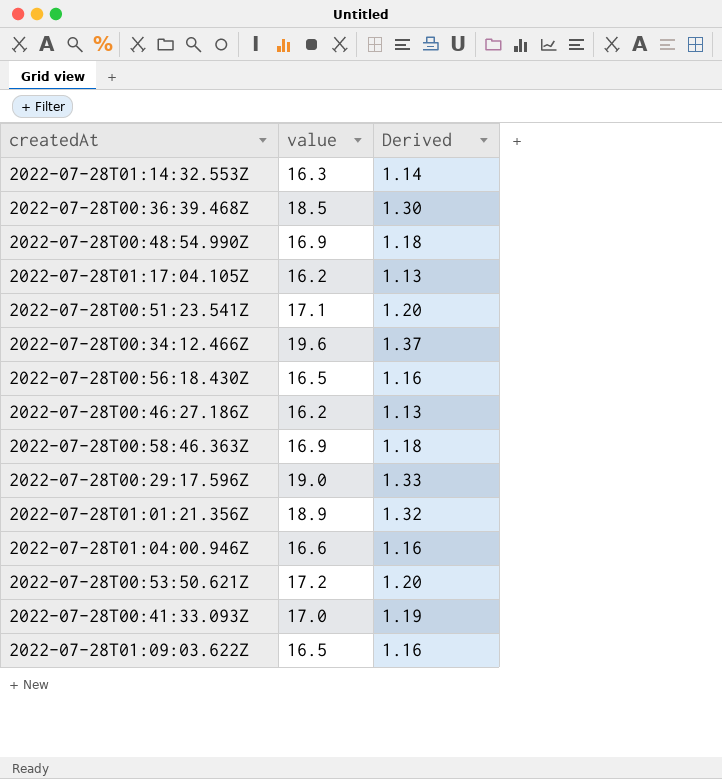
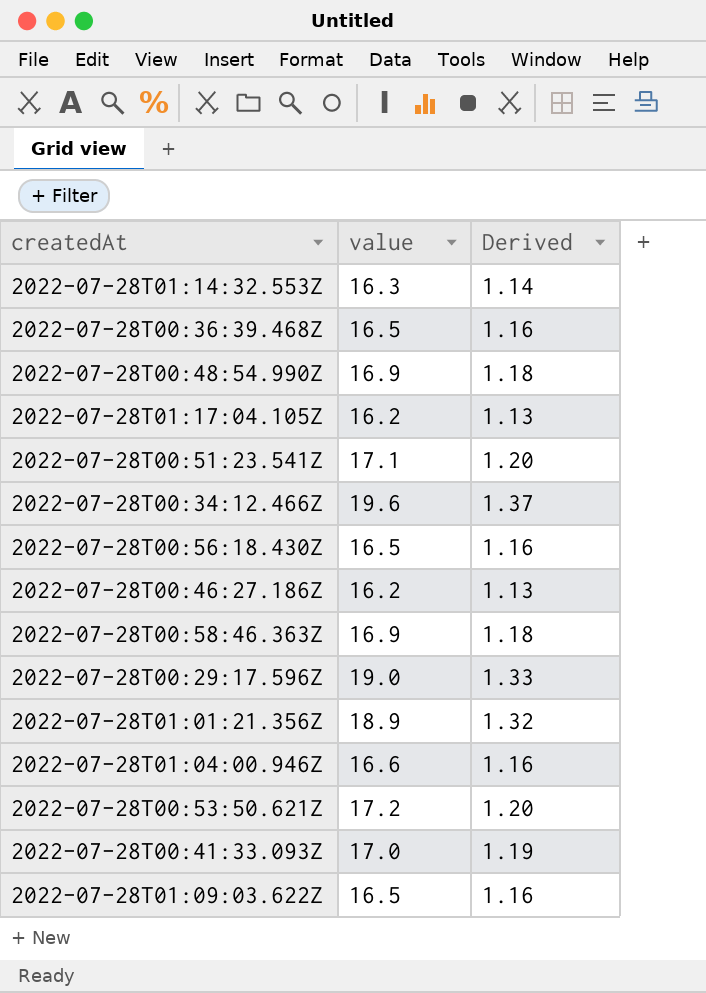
2022-07-28T00:36:39.468Z | value: 18.5 -> 16.5
2022-07-28T00:36:39.468Z | Derived: 1.30 -> 1.16

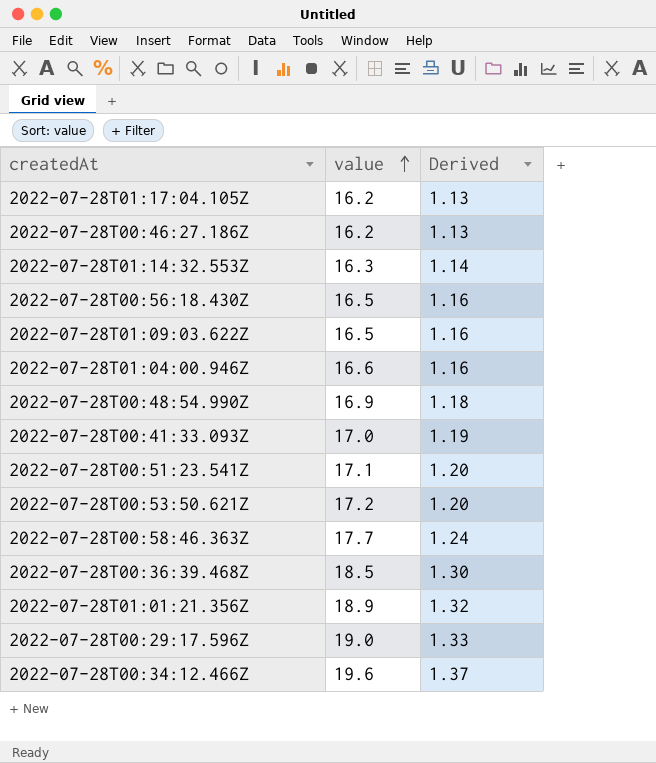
row order: none -> value ascending
2022-07-28T00:58:46.363Z | value: 16.9 -> 17.7
2022-07-28T00:58:46.363Z | Derived: 1.18 -> 1.24
2022-07-28T00:36:39.468Z | value: 16.5 -> 18.5
2022-07-28T00:36:39.468Z | Derived: 1.16 -> 1.30

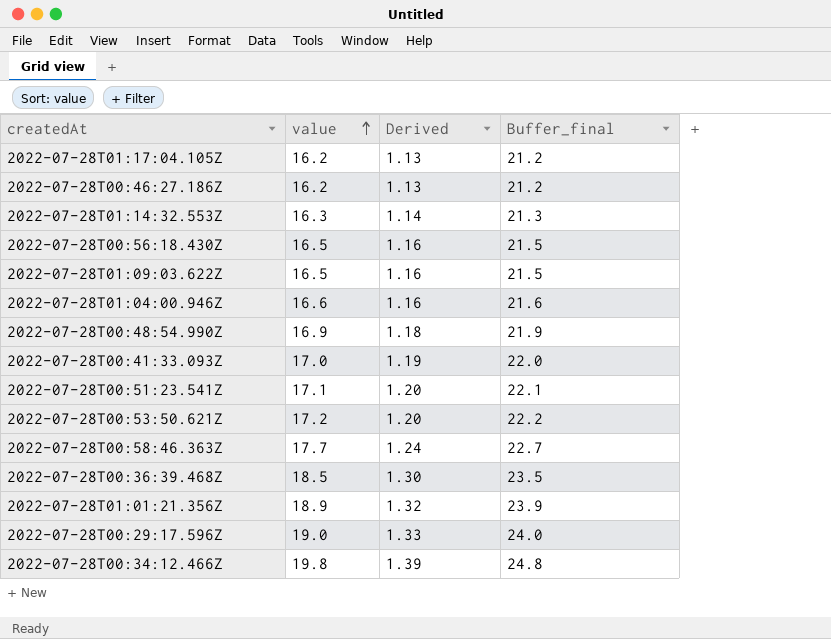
column Buffer_final | formula: none -> [value] + 5
2022-07-28T00:34:12.466Z | value: 19.6 -> 19.8
2022-07-28T00:34:12.466Z | Derived: 1.37 -> 1.39

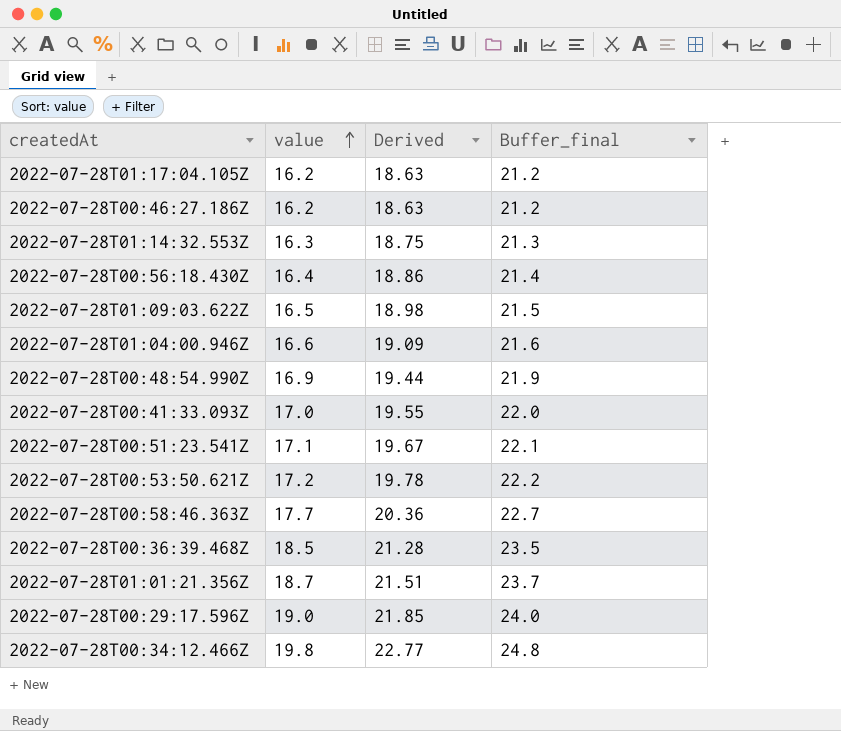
column Derived | formula: [value] * 0.07 -> [value] * 1.15
2022-07-28T00:56:18.430Z | value: 16.5 -> 16.4
2022-07-28T00:56:18.430Z | Buffer_final: 21.5 -> 21.4
2022-07-28T01:01:21.356Z | value: 18.9 -> 18.7
2022-07-28T01:01:21.356Z | Buffer_final: 23.9 -> 23.7

